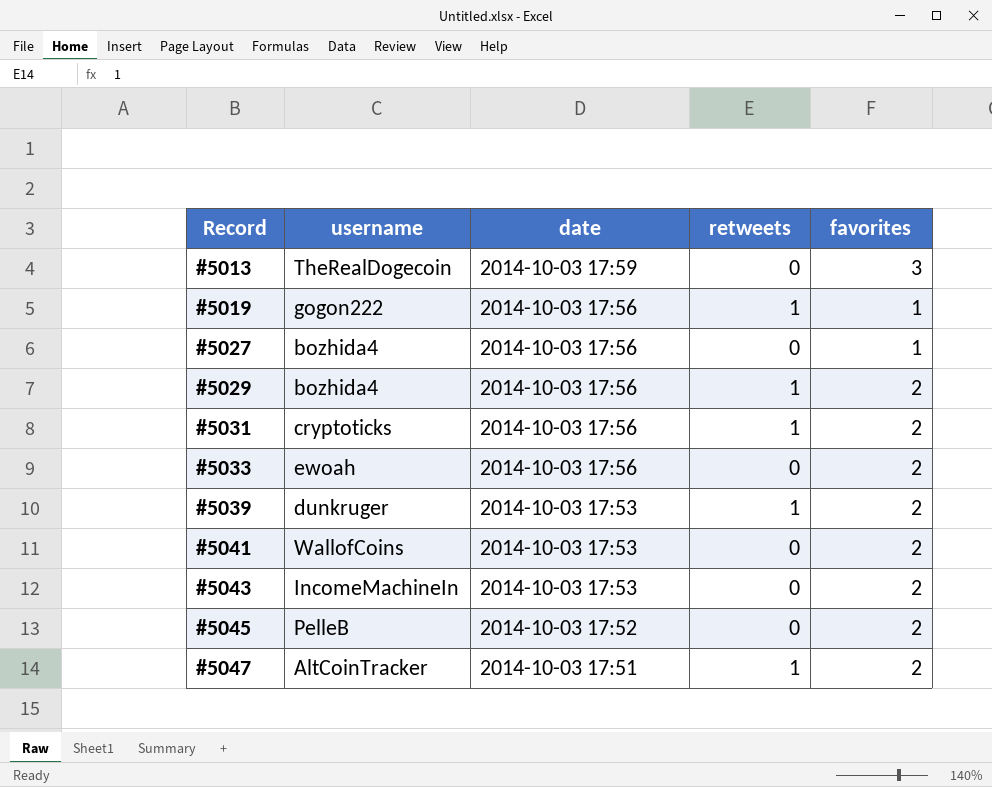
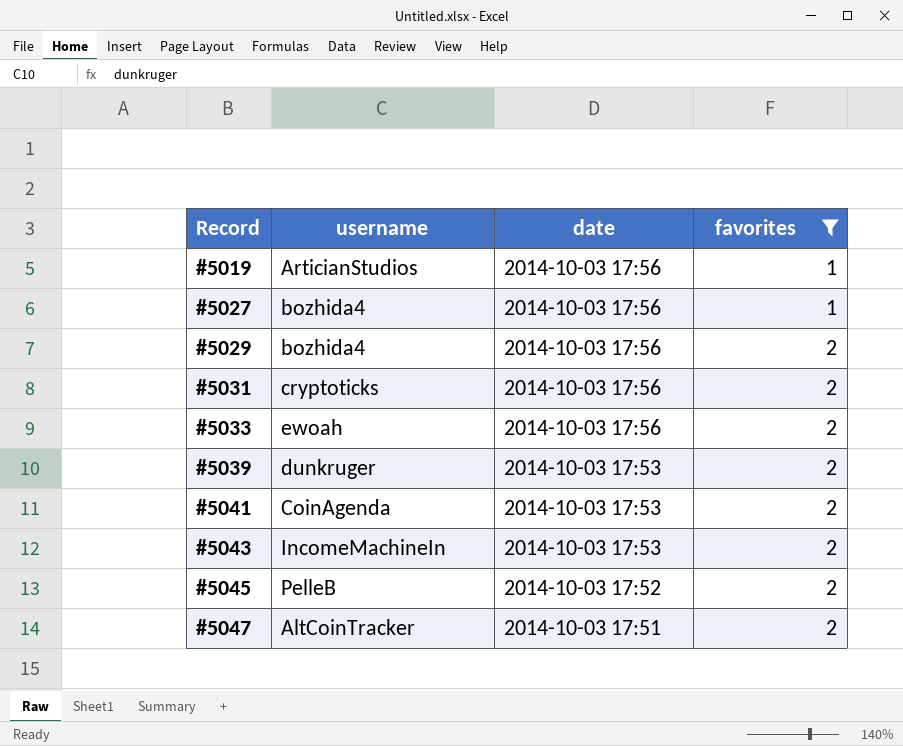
filter: none -> favorites != 3
column retweets | position: 4 -> none
#5019 | username: gogon222 -> ArticianStudios
#5041 | username: WallofCoins -> CoinAgenda

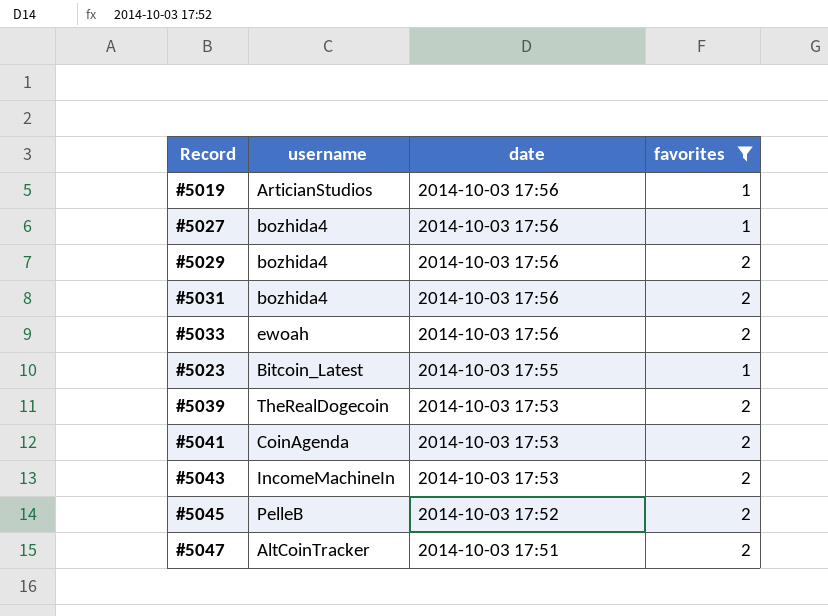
#5031 | username: cryptoticks -> bozhida4
row #5023: none -> Bitcoin_Latest | 2014-10-03 17:55 | 1
#5039 | username: dunkruger -> TheRealDogecoin

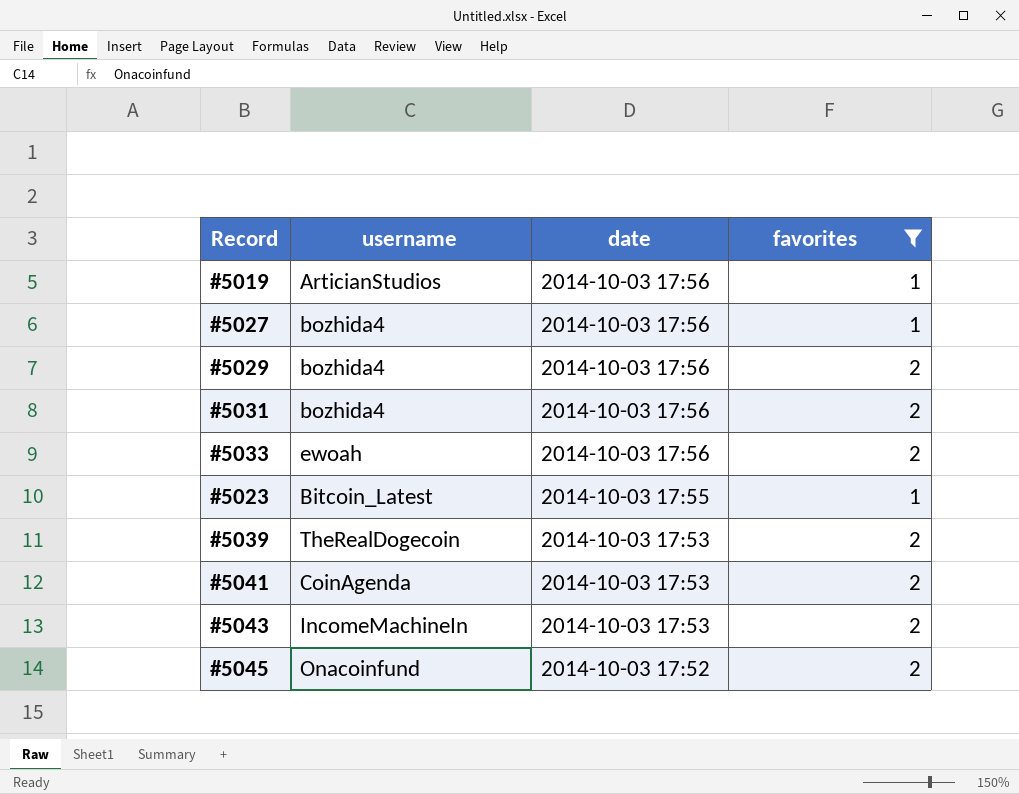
row #5047: AltCoinTracker | 2014-10-03 17:51 | 2 -> none
#5045 | username: PelleB -> Onacoinfund

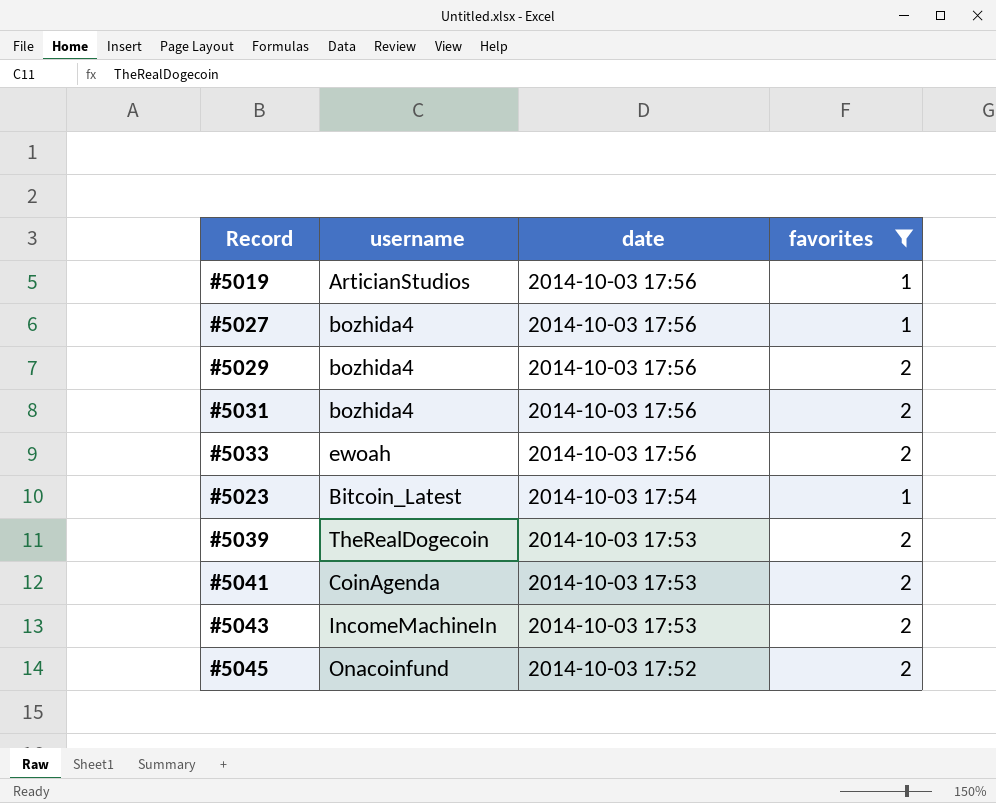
#5023 | date: 2014-10-03 17:55 -> 2014-10-03 17:54

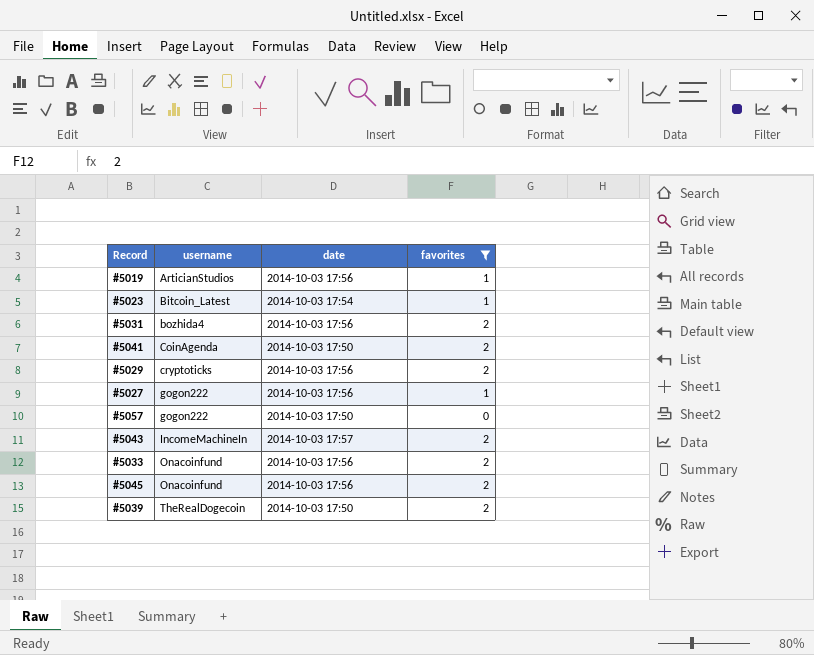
row order: date descending -> username ascending
#5041 | date: 2014-10-03 17:53 -> 2014-10-03 17:50
#5029 | username: bozhida4 -> cryptoticks
#5027 | username: bozhida4 -> gogon222
row #5057: none -> gogon222 | 2014-10-03 17:50 | 0
#5043 | date: 2014-10-03 17:53 -> 2014-10-03 17:57
#5033 | username: ewoah -> Onacoinfund
#5045 | date: 2014-10-03 17:52 -> 2014-10-03 17:56
#5039 | date: 2014-10-03 17:53 -> 2014-10-03 17:50

